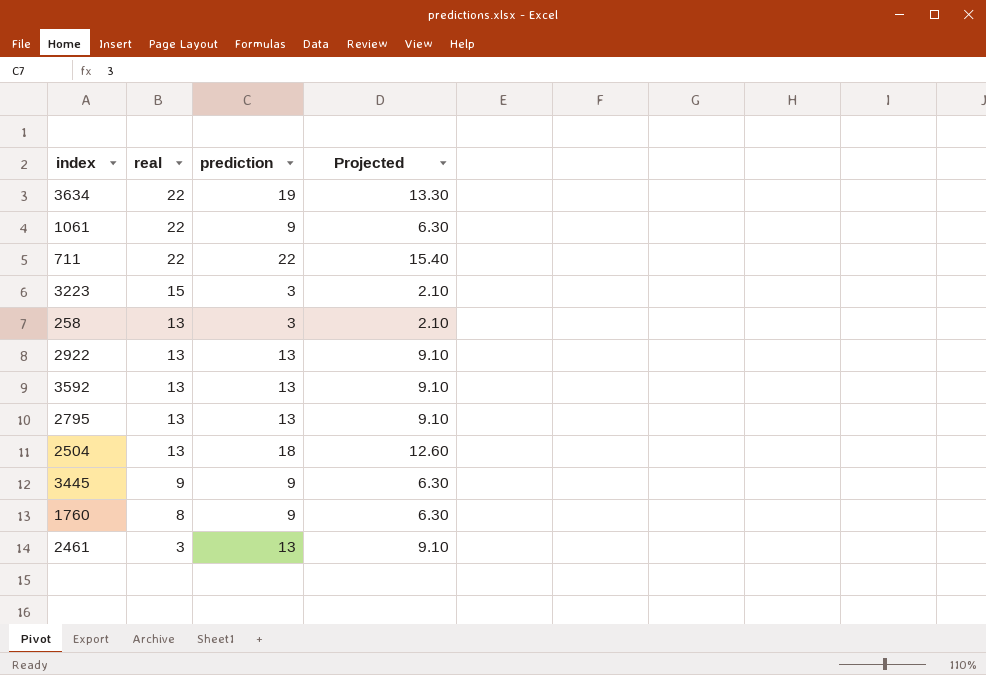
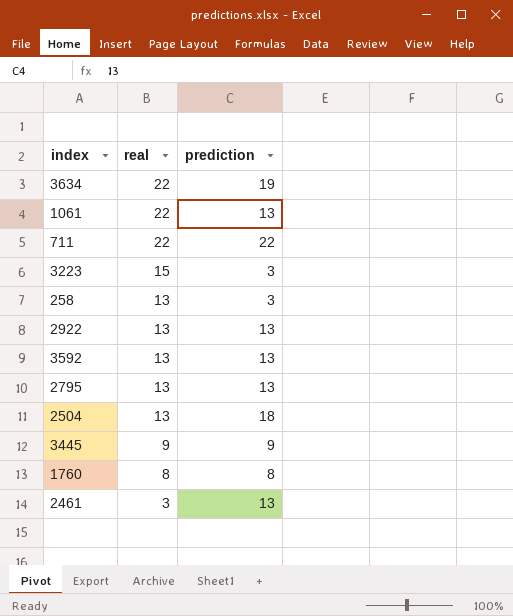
column Projected | formula: [prediction] * 0.7 -> none
1061 | prediction: 9 -> 13
1760 | prediction: 9 -> 8

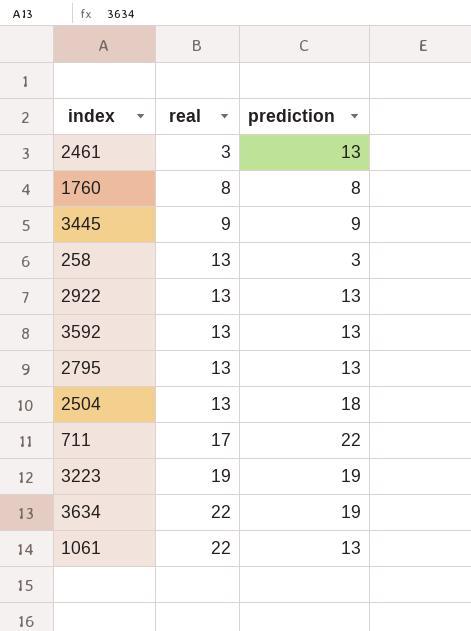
row order: real descending -> real ascending
711 | real: 22 -> 17
3223 | real: 15 -> 19
3223 | prediction: 3 -> 19

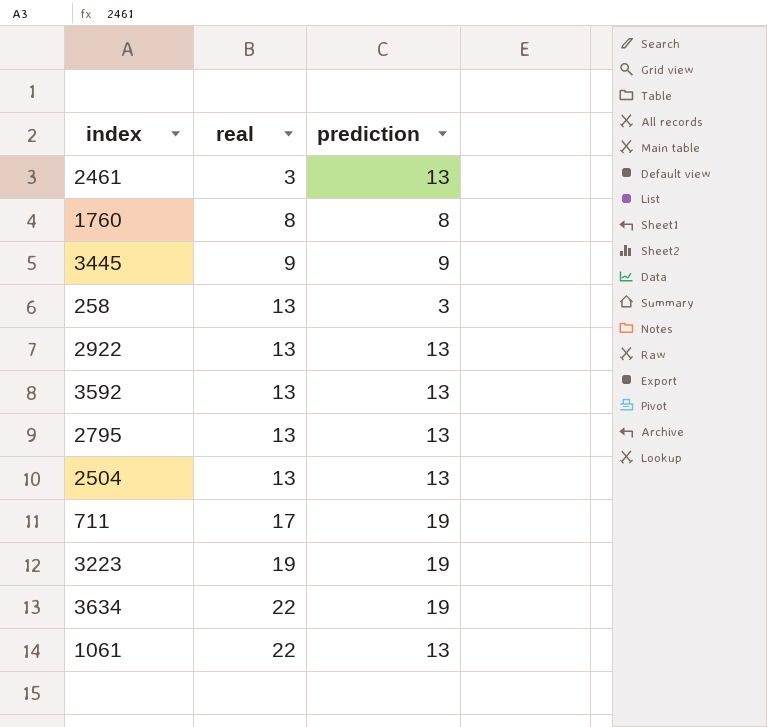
2504 | prediction: 18 -> 13
711 | prediction: 22 -> 19

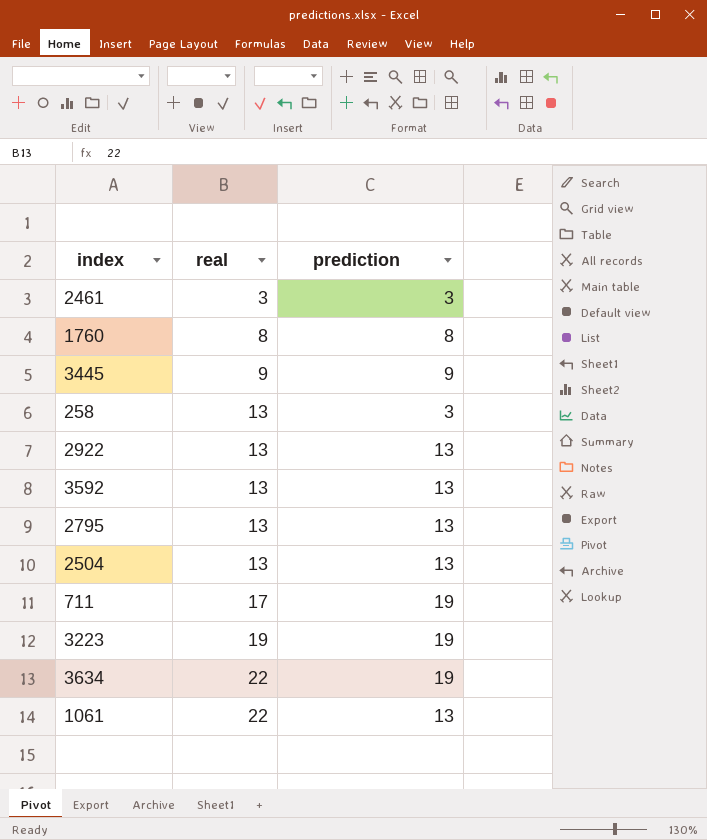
2461 | prediction: 13 -> 3

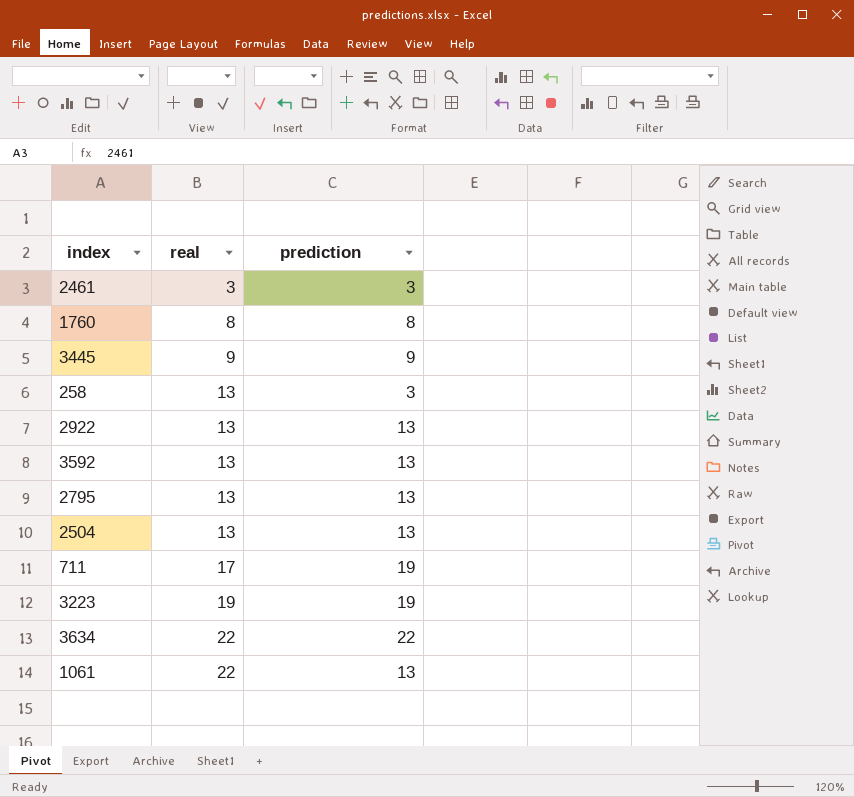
3634 | prediction: 19 -> 22

